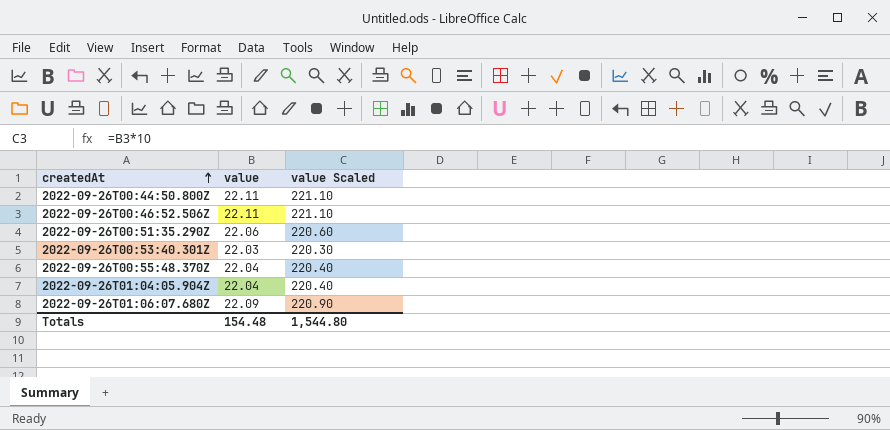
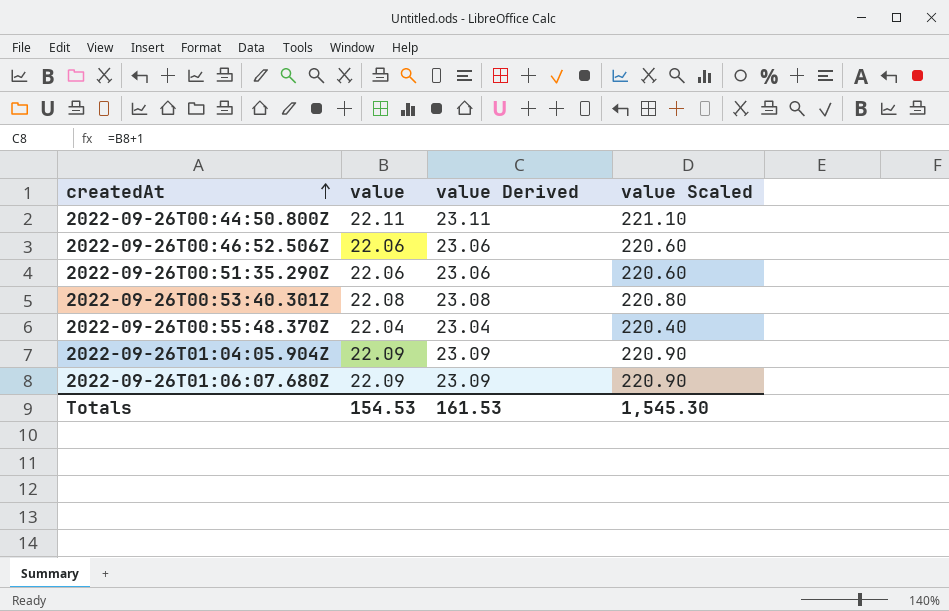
column value Derived | formula: none -> [value] + 1
2022-09-26T00:46:52.506Z | value: 22.11 -> 22.06
2022-09-26T00:46:52.506Z | value Scaled: 221.10 -> 220.60
2022-09-26T00:53:40.301Z | value: 22.03 -> 22.08
2022-09-26T00:53:40.301Z | value Scaled: 220.30 -> 220.80
2022-09-26T01:04:05.904Z | value: 22.04 -> 22.09
2022-09-26T01:04:05.904Z | value Scaled: 220.40 -> 220.90
Totals | value: 154.48 -> 154.53
Totals | value Scaled: 1,544.80 -> 1,545.30

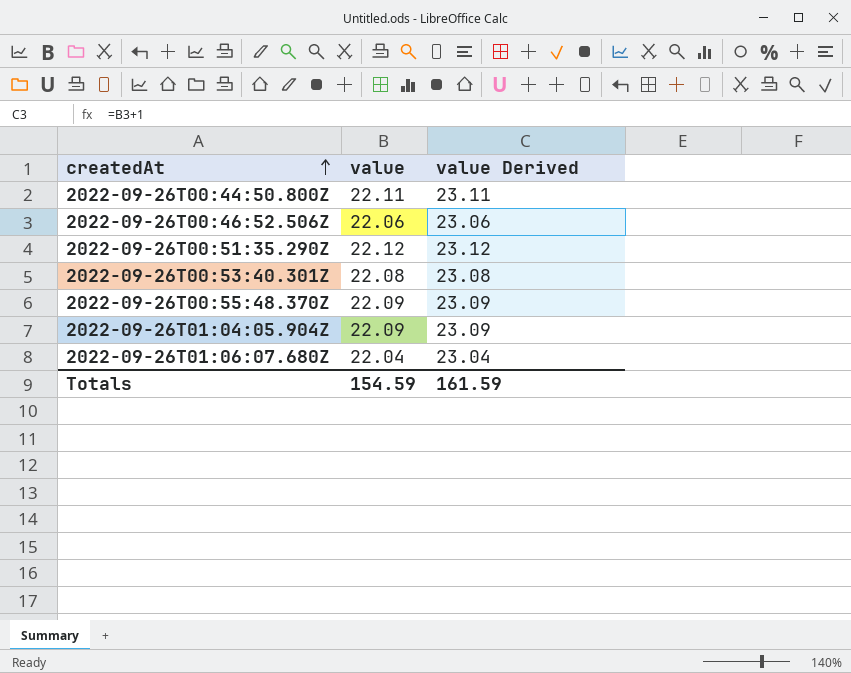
column value Scaled | formula: [value] * 10 -> none
2022-09-26T00:51:35.290Z | value: 22.06 -> 22.12
2022-09-26T00:51:35.290Z | value Derived: 23.06 -> 23.12
2022-09-26T00:55:48.370Z | value: 22.04 -> 22.09
2022-09-26T00:55:48.370Z | value Derived: 23.04 -> 23.09
2022-09-26T01:06:07.680Z | value: 22.09 -> 22.04
2022-09-26T01:06:07.680Z | value Derived: 23.09 -> 23.04
Totals | value: 154.53 -> 154.59
Totals | value Derived: 161.53 -> 161.59

